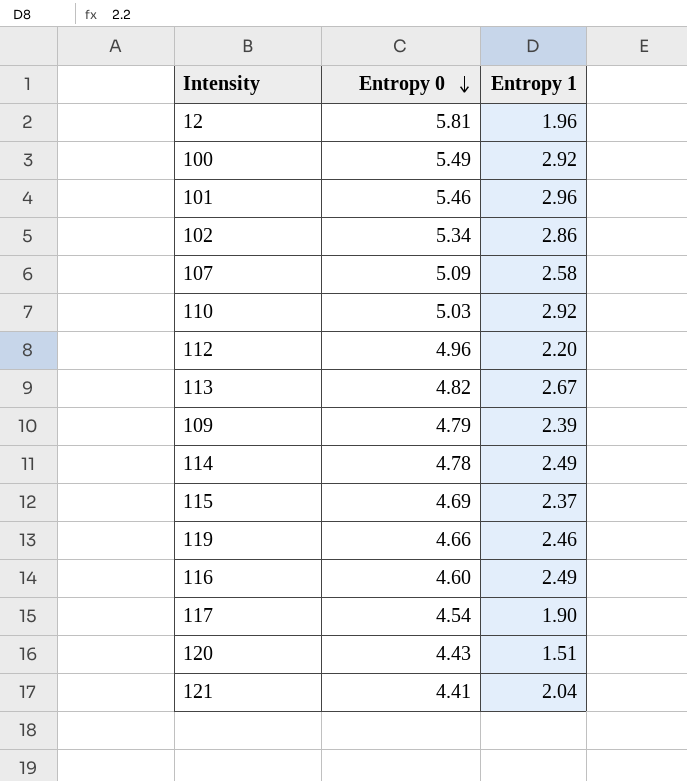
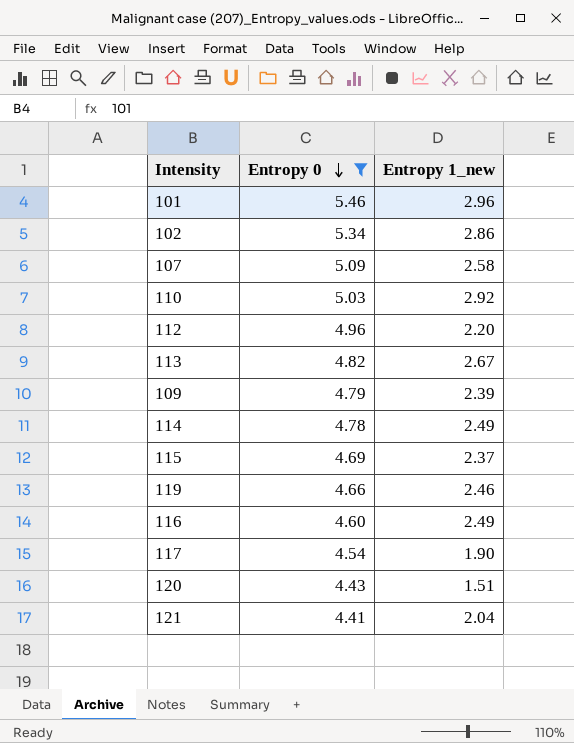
filter: none -> Entropy 0 <= 5.46
column name: Entropy 1 -> Entropy 1_new

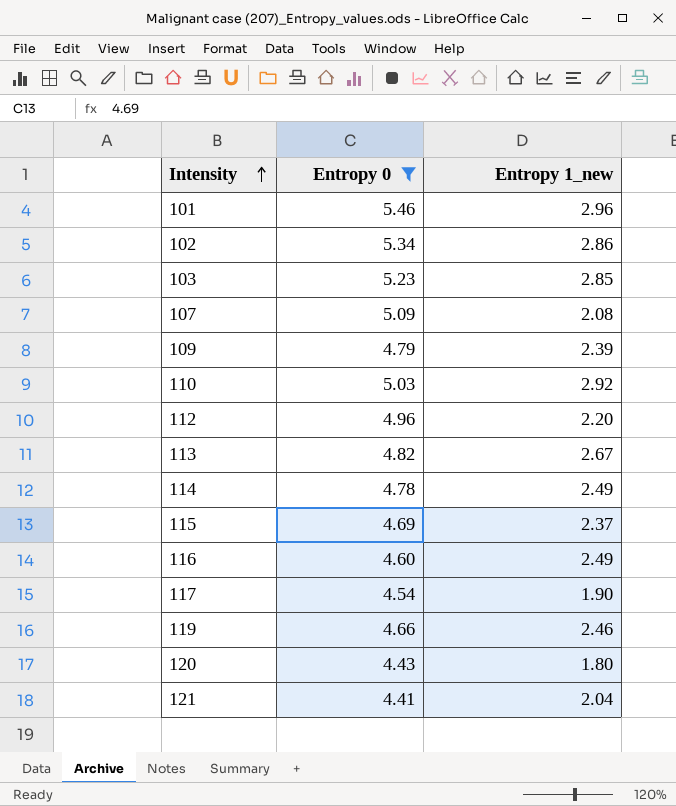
row order: Entropy 0 descending -> Intensity ascending
row 103: none -> 5.23 | 2.85
107 | Entropy 1_new: 2.58 -> 2.08
120 | Entropy 1_new: 1.51 -> 1.80

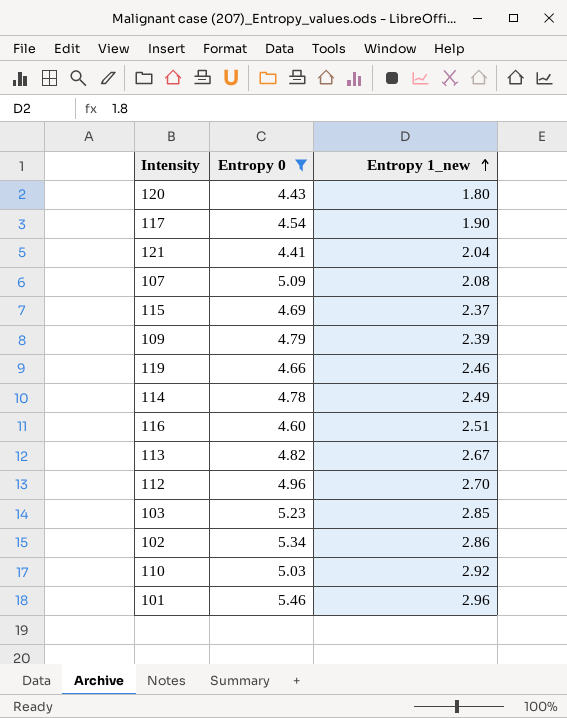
row order: Intensity ascending -> Entropy 1_new ascending
116 | Entropy 1_new: 2.49 -> 2.51
112 | Entropy 1_new: 2.20 -> 2.70

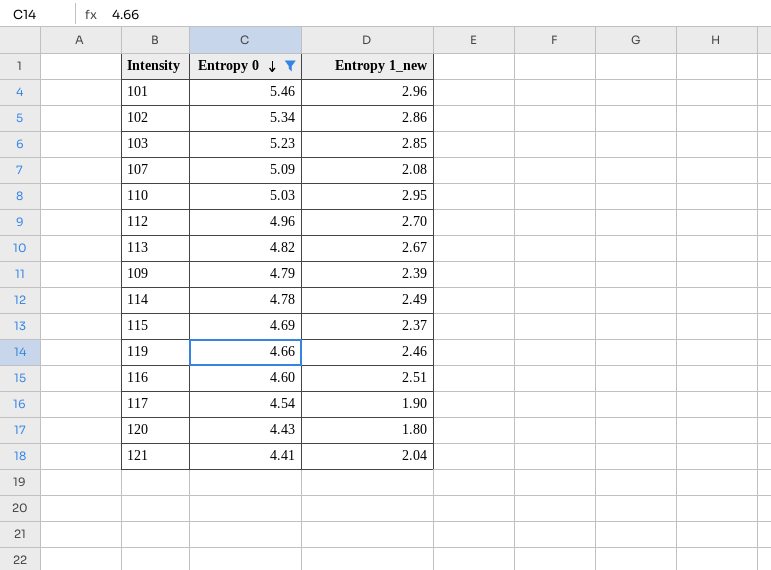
row order: Entropy 1_new ascending -> Entropy 0 descending
110 | Entropy 1_new: 2.92 -> 2.95

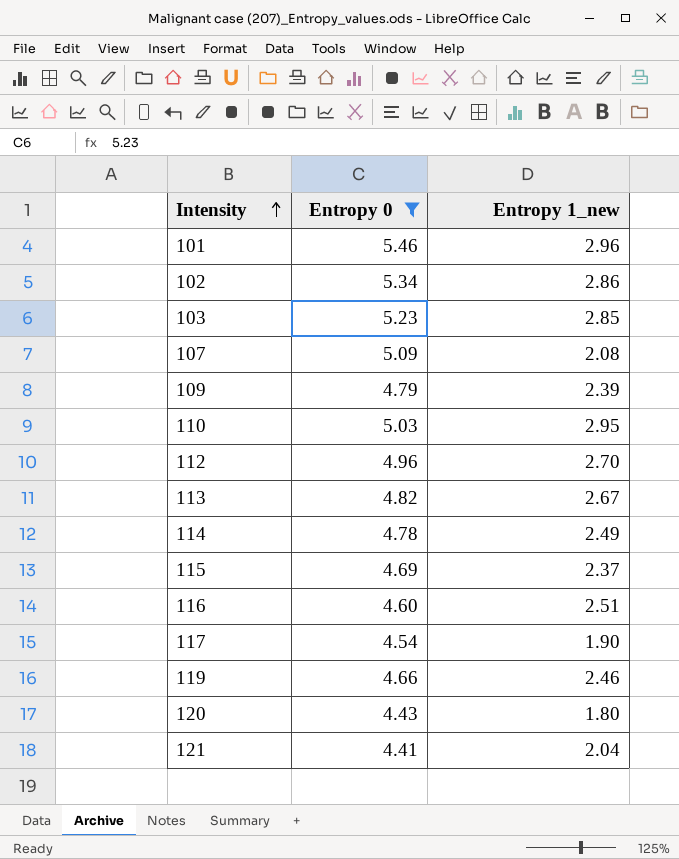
row order: Entropy 0 descending -> Intensity ascending

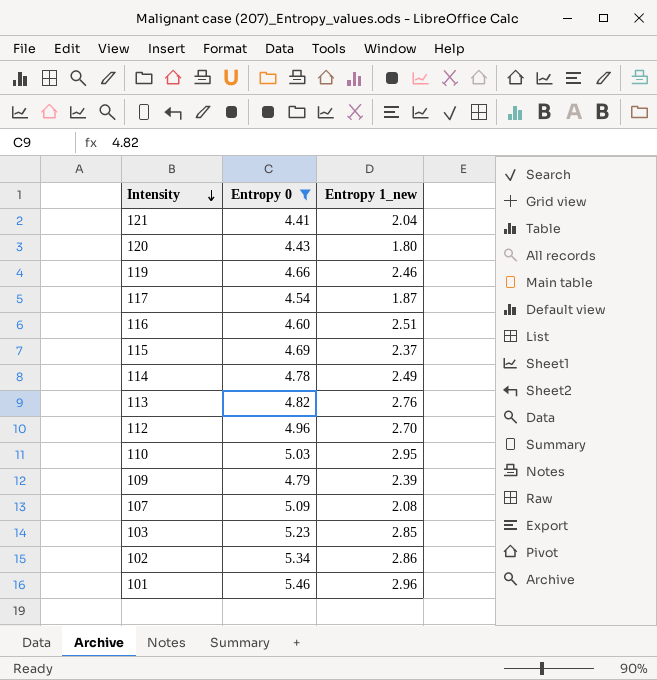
row order: Intensity ascending -> Intensity descending
117 | Entropy 1_new: 1.90 -> 1.87
113 | Entropy 1_new: 2.67 -> 2.76

